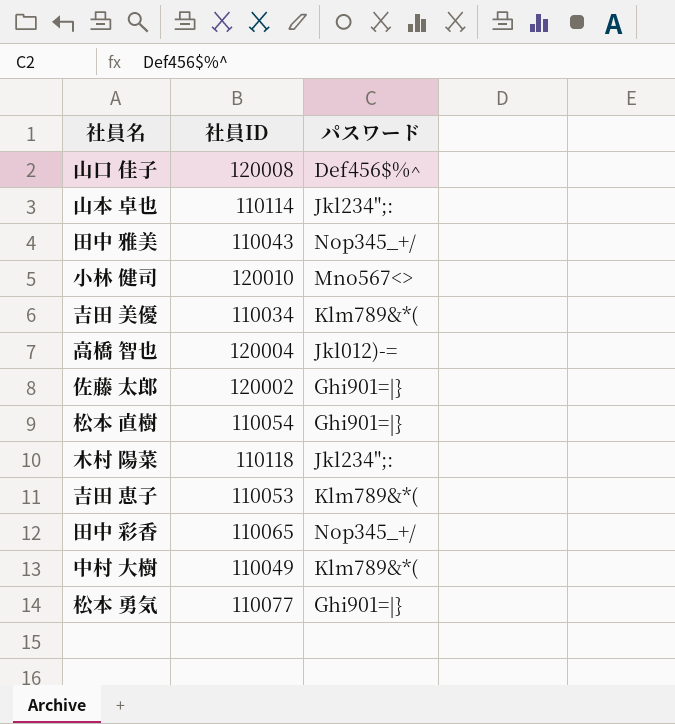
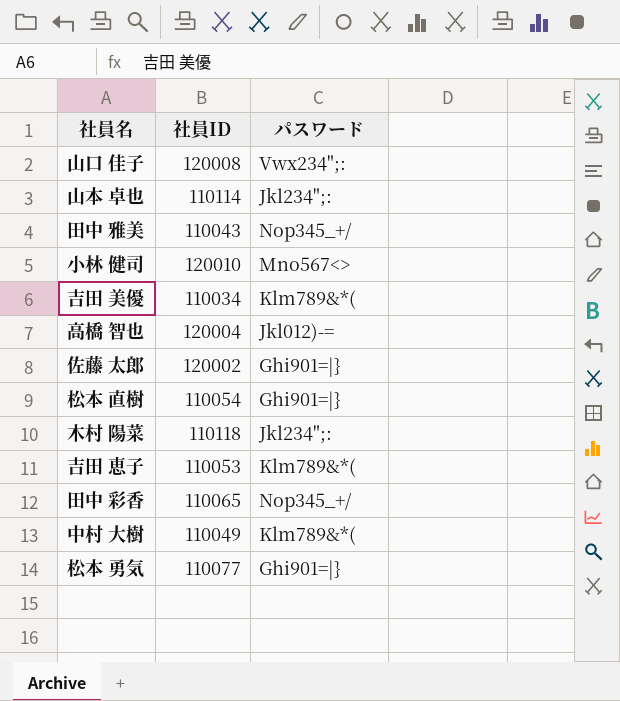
山口 佳子 | パスワード: Def456$%^ -> Vwx234";:

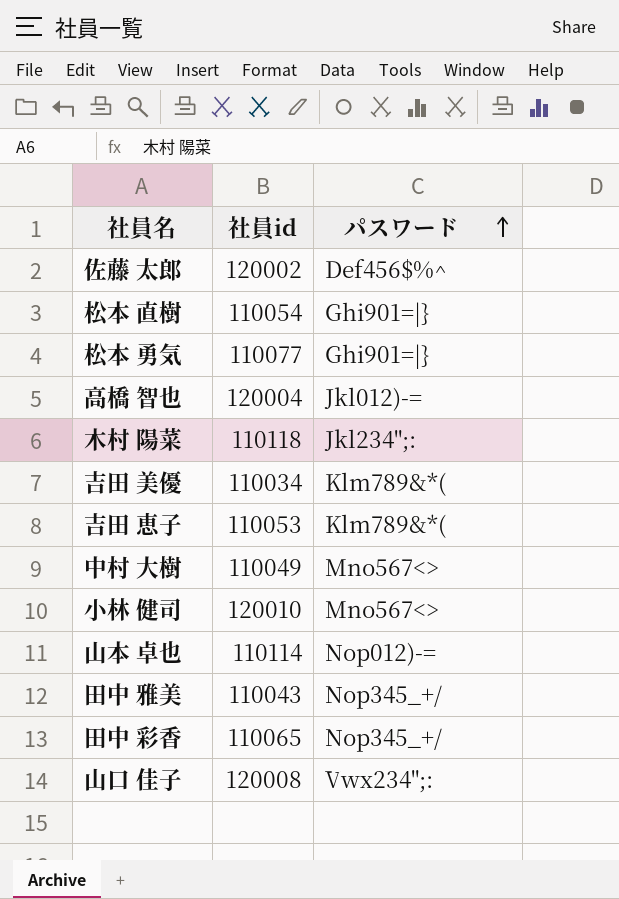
row order: none -> パスワード ascending
column name: 社員ID -> 社員id
佐藤 太郎 | パスワード: Ghi901=|} -> Def456$%^
中村 大樹 | パスワード: Klm789&*( -> Mno567<>
山本 卓也 | パスワード: Jkl234";: -> Nop012)-=

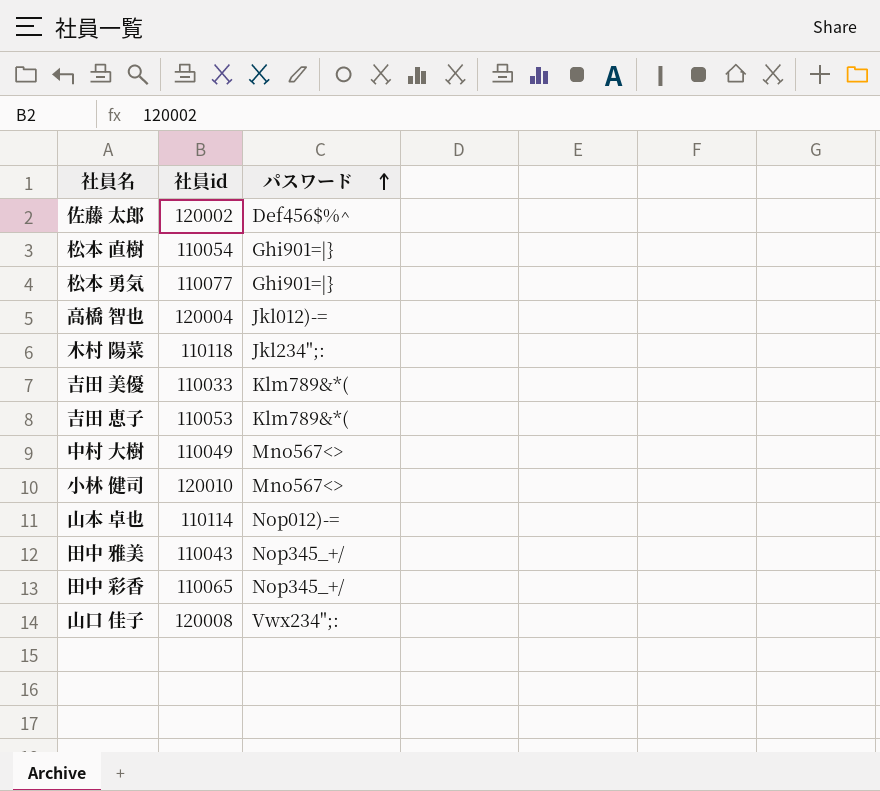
吉田 美優 | 社員id: 110034 -> 110033

